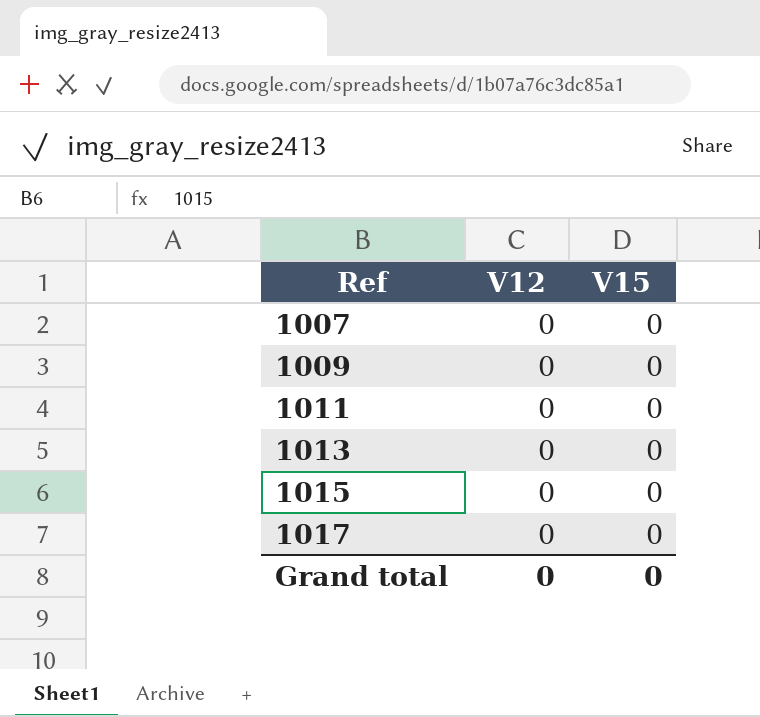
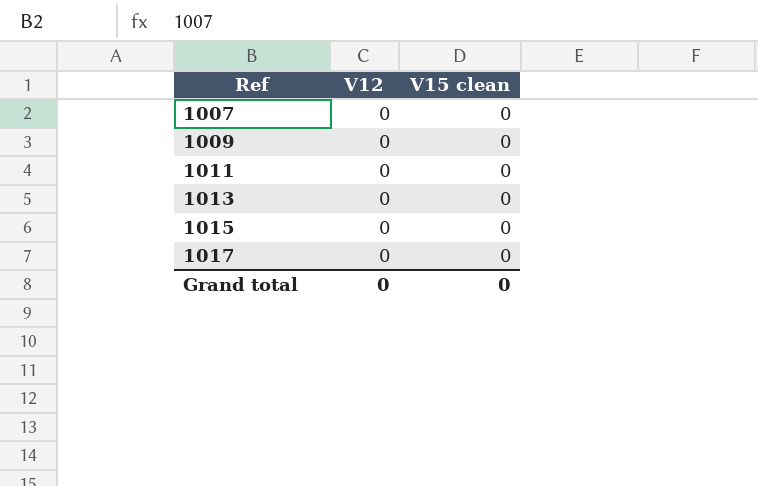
column name: V15 -> V15 clean

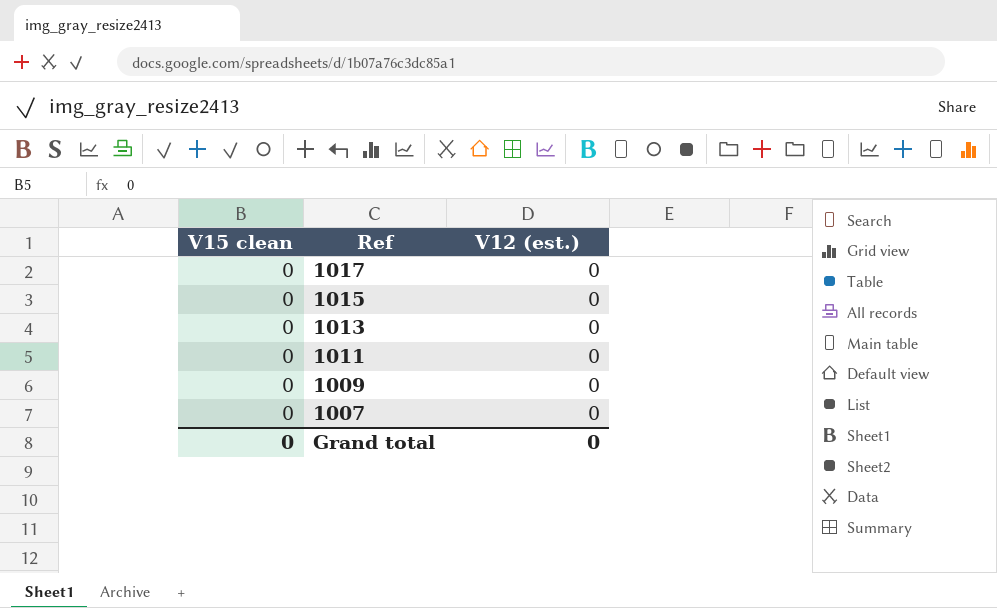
row order: Ref ascending -> Ref descending
column V15 clean | position: 3 -> 1
column name: V12 -> V12 (est.)

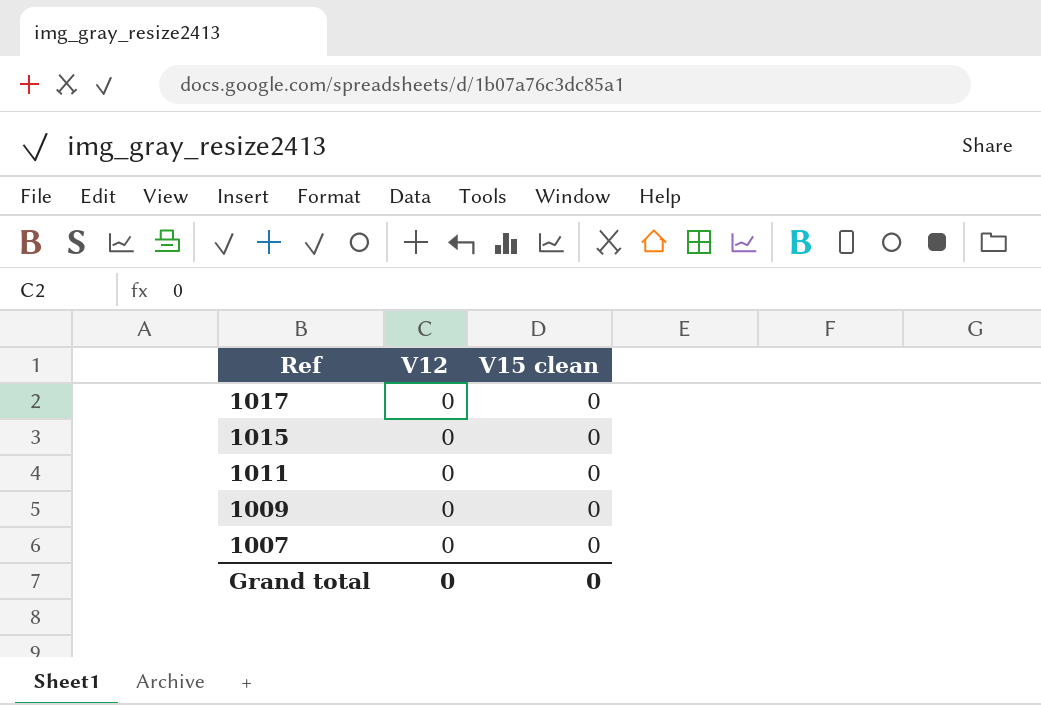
column name: V12 (est.) -> V12
column V15 clean | position: 1 -> 3
row 1013: 0 | 0 -> none

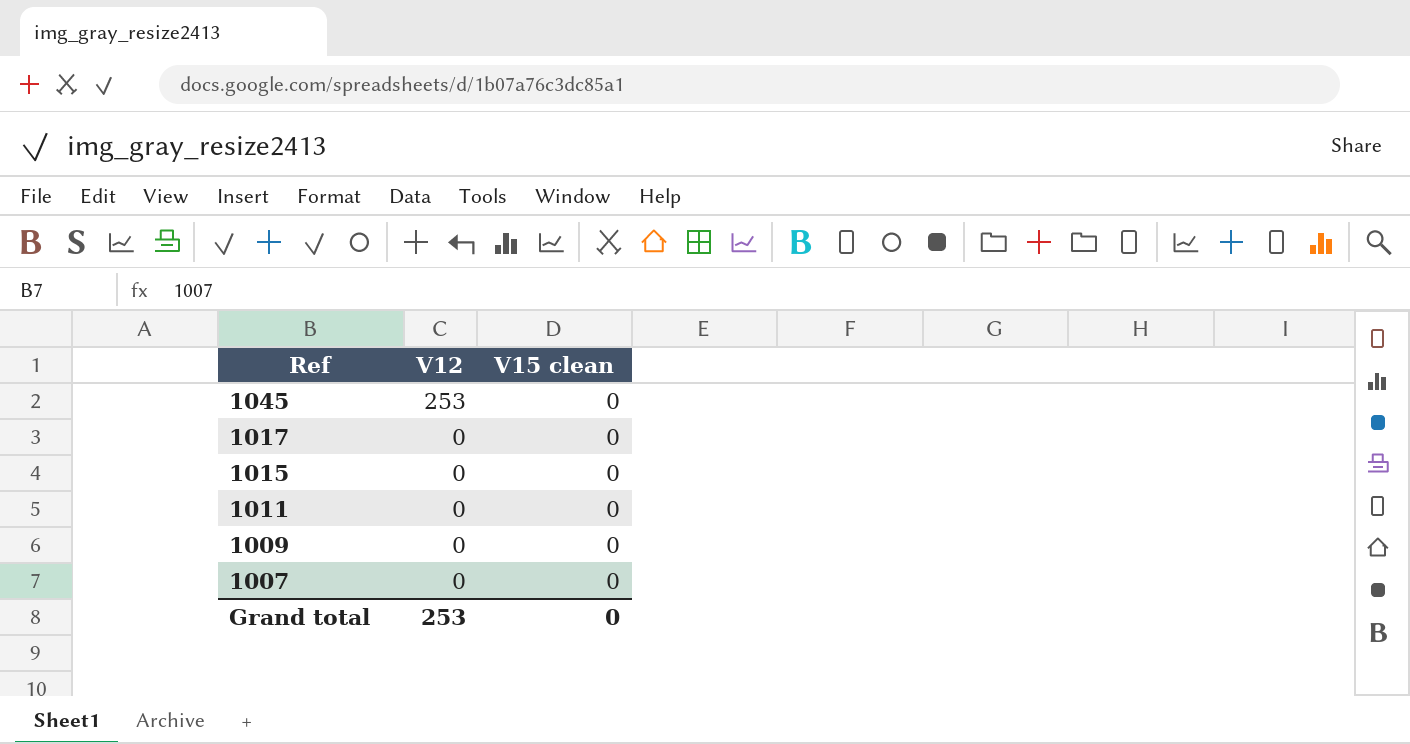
row 1045: none -> 253 | 0
Grand total | V12: 0 -> 253

